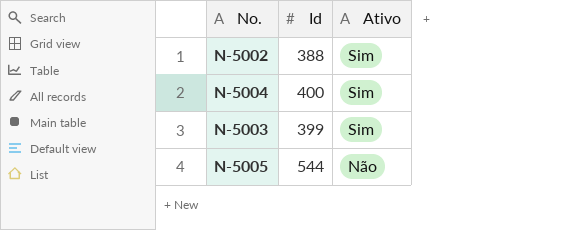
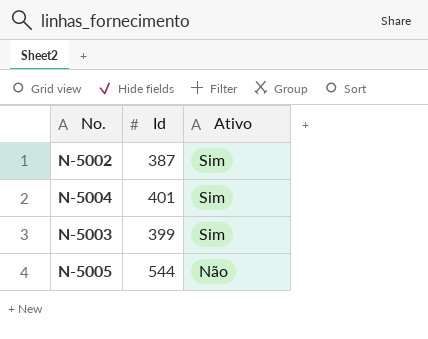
N-5002 | Id: 388 -> 387
N-5004 | Id: 400 -> 401

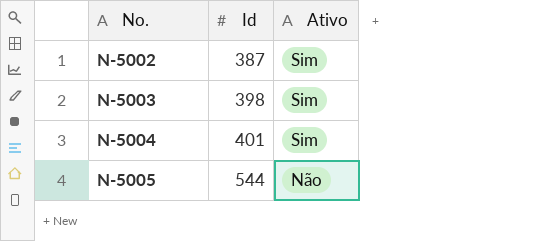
row order: Ativo descending -> No. ascending
N-5003 | Id: 399 -> 398

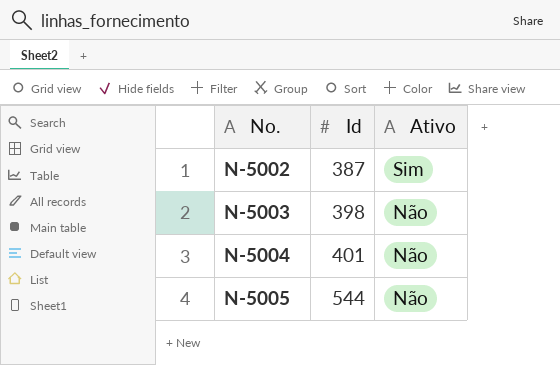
N-5003 | Ativo: Sim -> Não
N-5004 | Ativo: Sim -> Não

